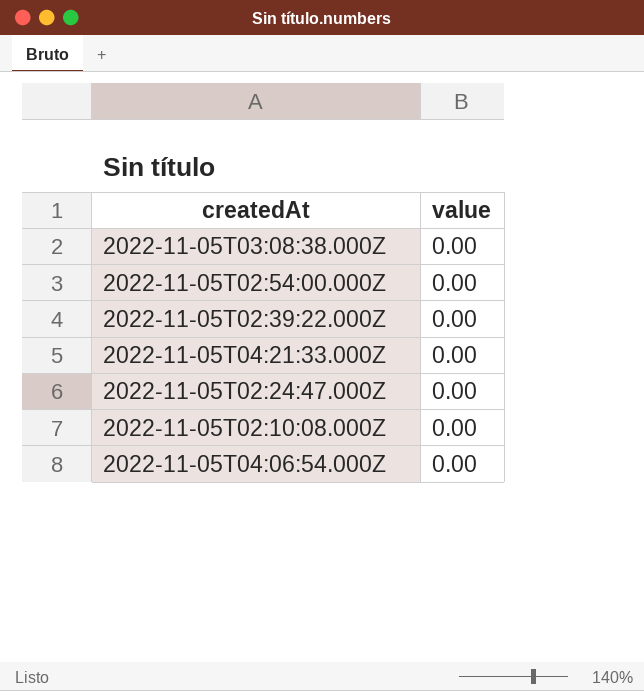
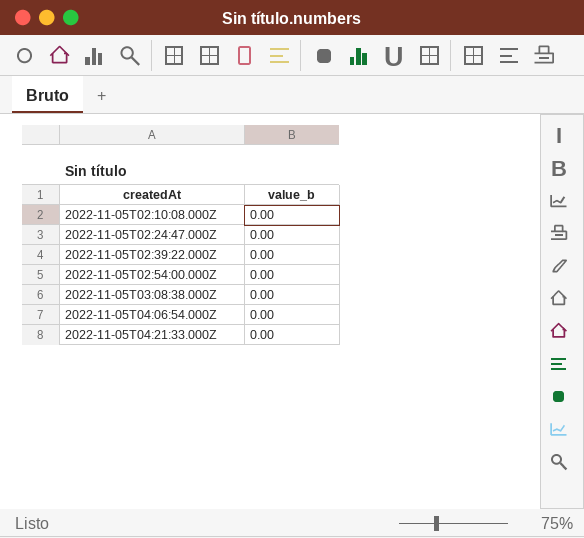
row order: none -> createdAt ascending
column name: value -> value_b

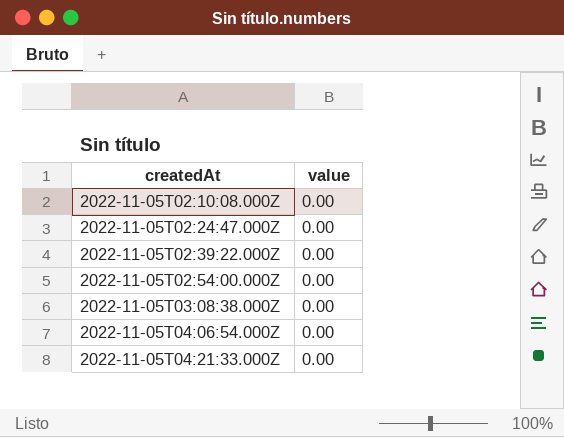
column name: value_b -> value

